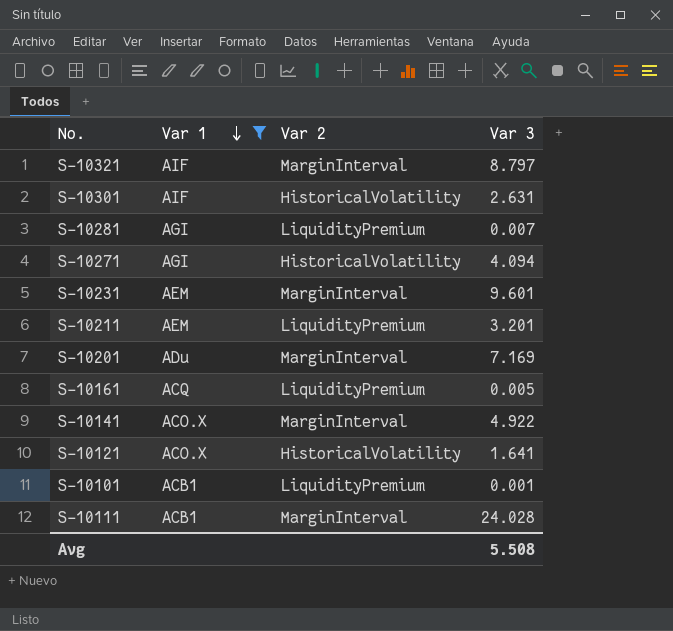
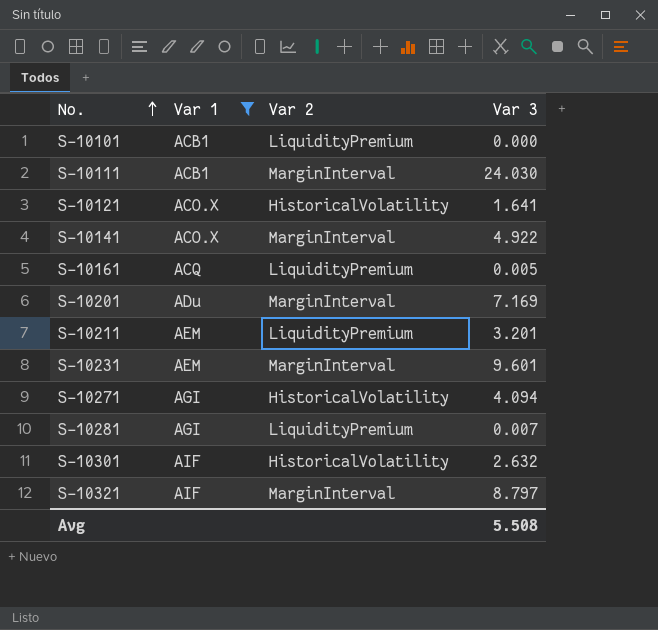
row order: Var 1 descending -> No. ascending
S-10101 | Var 3: 0.001 -> 0.000
S-10111 | Var 3: 24.028 -> 24.030
S-10301 | Var 3: 2.631 -> 2.632

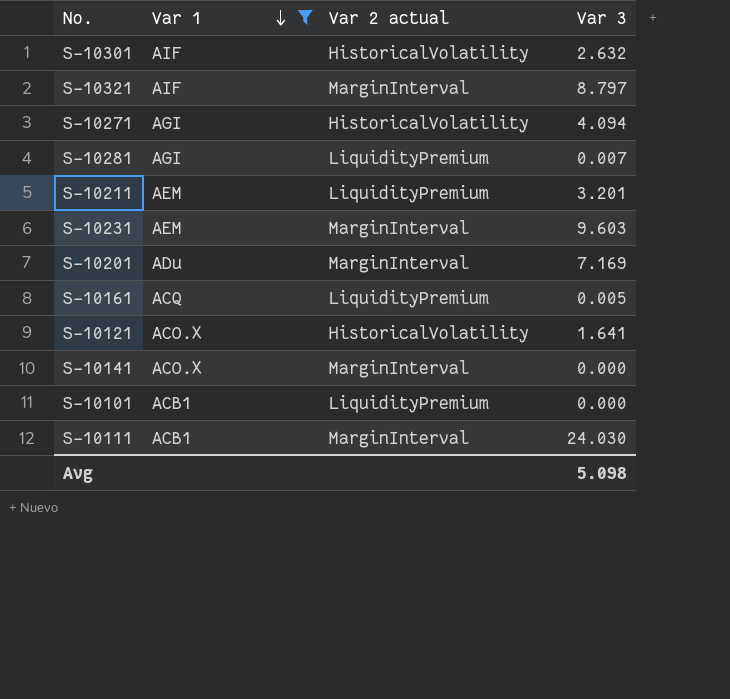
row order: No. ascending -> Var 1 descending
column name: Var 2 -> Var 2 actual
S-10231 | Var 3: 9.601 -> 9.603
S-10141 | Var 3: 4.922 -> 0.000
Avg | Var 3: 5.508 -> 5.098

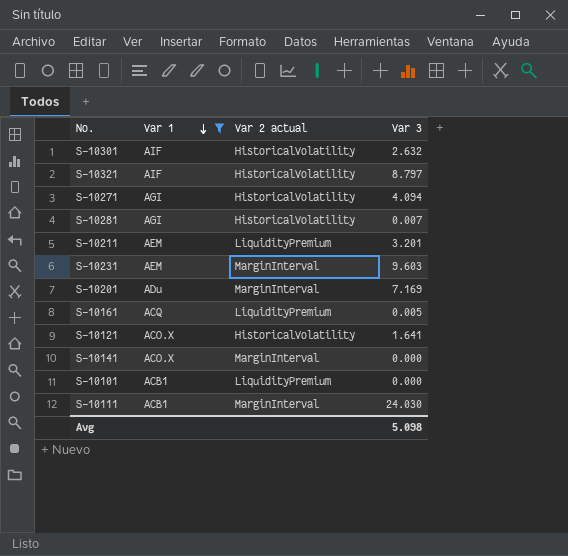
S-10321 | Var 2 actual: MarginInterval -> HistoricalVolatility
S-10281 | Var 2 actual: LiquidityPremium -> HistoricalVolatility

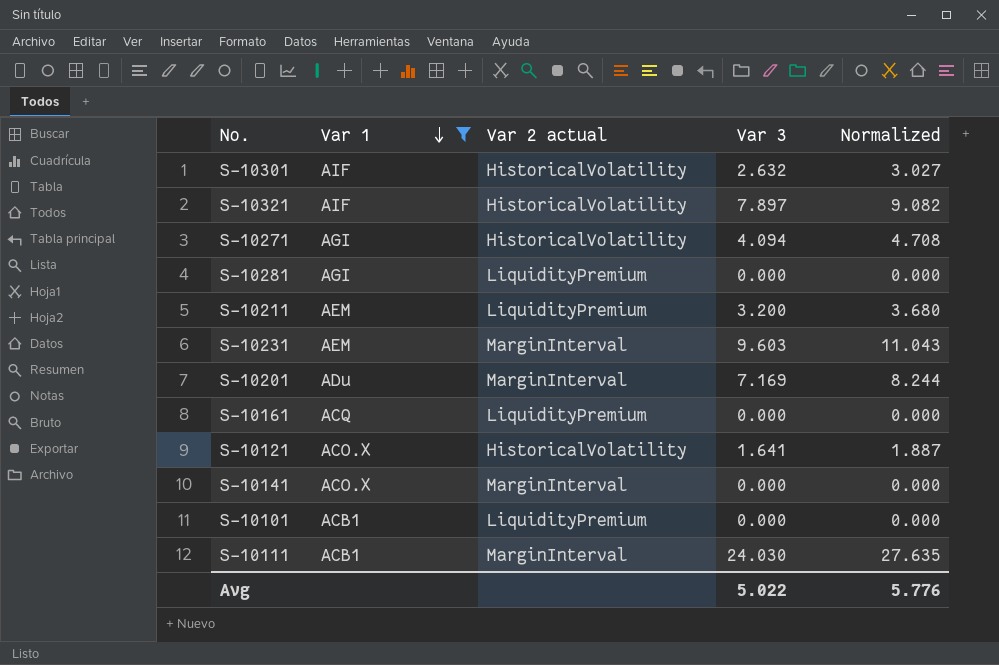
column Normalized | formula: none -> [Var 3] * 1.15
S-10321 | Var 3: 8.797 -> 7.897
S-10281 | Var 2 actual: HistoricalVolatility -> LiquidityPremium
S-10281 | Var 3: 0.007 -> 0.000
S-10211 | Var 3: 3.201 -> 3.200
S-10161 | Var 3: 0.005 -> 0.000
Avg | Var 3: 5.098 -> 5.022

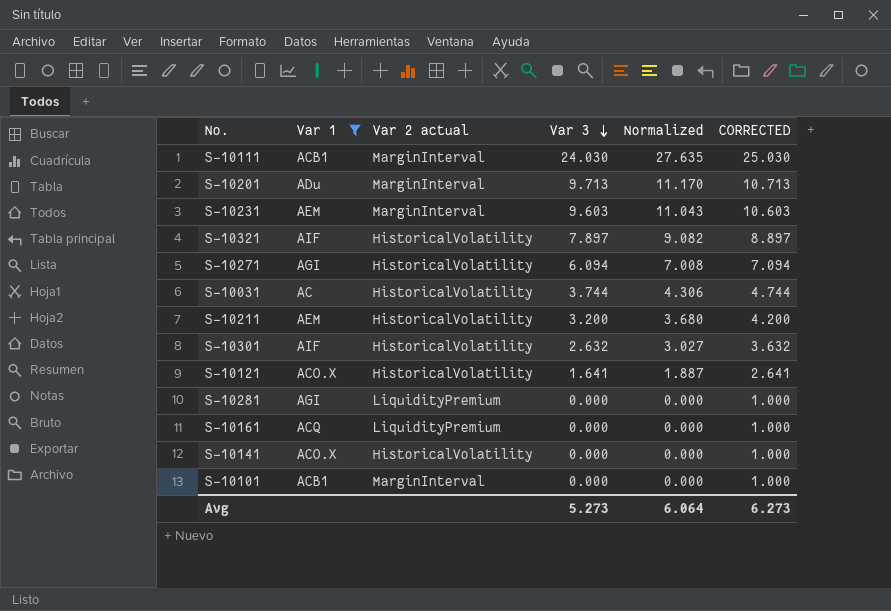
row order: Var 1 descending -> Var 3 descending
column CORRECTED | formula: none -> [Var 3] + 1
S-10201 | Var 3: 7.169 -> 9.713
S-10201 | Normalized: 8.244 -> 11.170
S-10271 | Var 3: 4.094 -> 6.094
S-10271 | Normalized: 4.708 -> 7.008
row S-10031: none -> AC | HistoricalVolatility | 3.744 | 4.306 | 4.744
S-10211 | Var 2 actual: LiquidityPremium -> HistoricalVolatility
S-10141 | Var 2 actual: MarginInterval -> HistoricalVolatility
S-10101 | Var 2 actual: LiquidityPremium -> MarginInterval
Avg | Var 3: 5.022 -> 5.273
Avg | Normalized: 5.776 -> 6.064

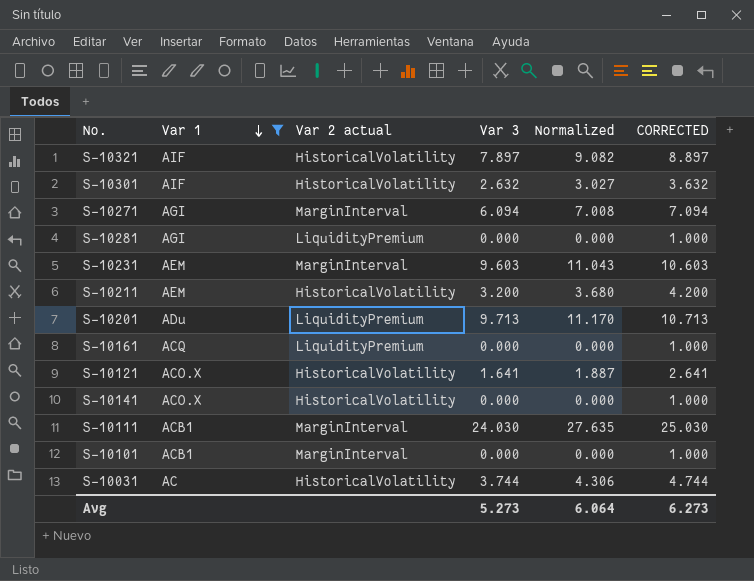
row order: Var 3 descending -> Var 1 descending
S-10271 | Var 2 actual: HistoricalVolatility -> MarginInterval
S-10201 | Var 2 actual: MarginInterval -> LiquidityPremium

